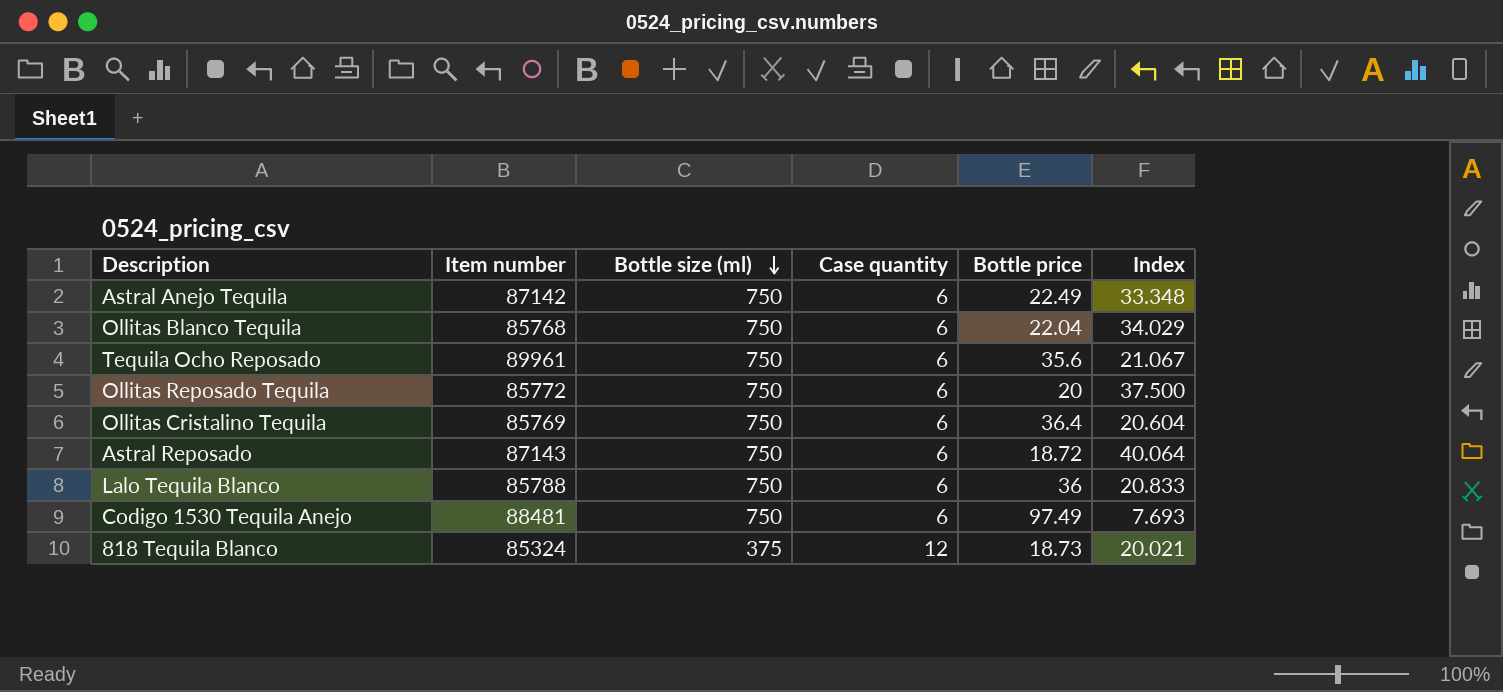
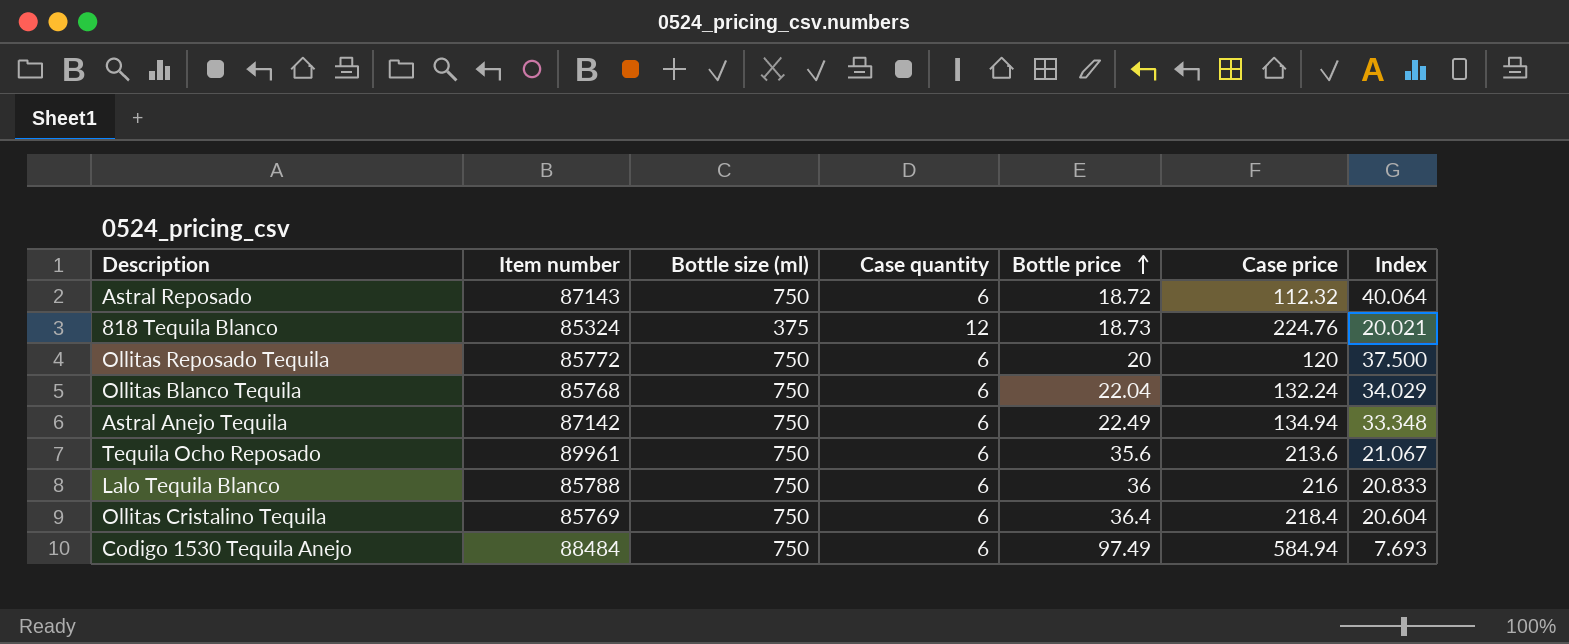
row order: Bottle size (ml) descending -> Bottle price ascending
column Case price | formula: none -> [Case quantity] * [Bottle price]
Codigo 1530 Tequila Anejo | Item number: 88481 -> 88484

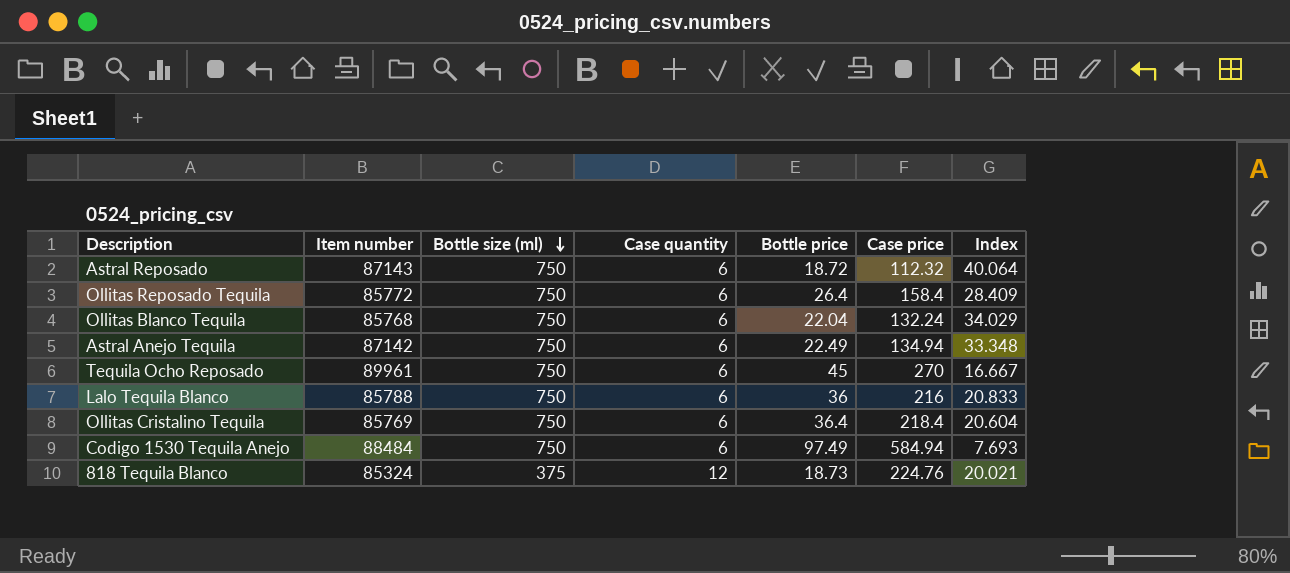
row order: Bottle price ascending -> Bottle size (ml) descending
Ollitas Reposado Tequila | Bottle price: 20 -> 26.4
Ollitas Reposado Tequila | Case price: 120 -> 158.4
Ollitas Reposado Tequila | Index: 37.500 -> 28.409
Tequila Ocho Reposado | Bottle price: 35.6 -> 45
Tequila Ocho Reposado | Case price: 213.6 -> 270
Tequila Ocho Reposado | Index: 21.067 -> 16.667

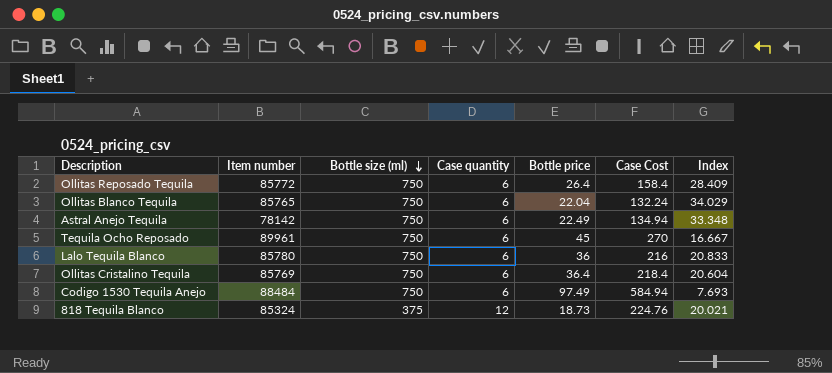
column name: Case price -> Case Cost
row Astral Reposado: 87143 | 750 | 6 | 18.72 | 112.32 | 40.064 -> none
Ollitas Blanco Tequila | Item number: 85768 -> 85765
Astral Anejo Tequila | Item number: 87142 -> 78142
Lalo Tequila Blanco | Item number: 85788 -> 85780

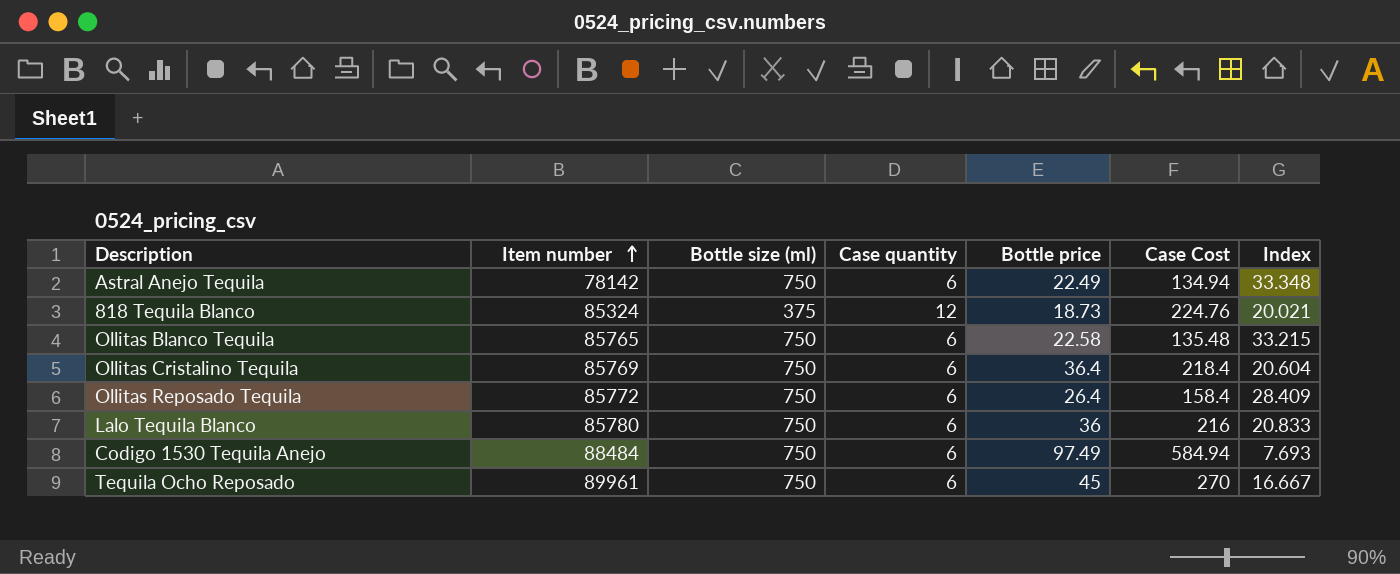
row order: Bottle size (ml) descending -> Item number ascending
Ollitas Blanco Tequila | Bottle price: 22.04 -> 22.58
Ollitas Blanco Tequila | Case Cost: 132.24 -> 135.48
Ollitas Blanco Tequila | Index: 34.029 -> 33.215

